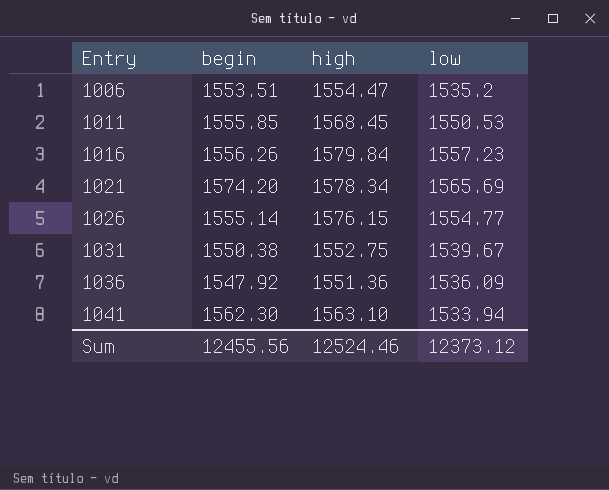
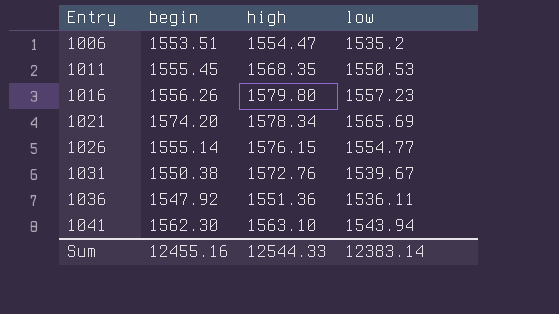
1011 | begin: 1555.85 -> 1555.45
1011 | high: 1568.45 -> 1568.35
1016 | high: 1579.84 -> 1579.80
1031 | high: 1552.75 -> 1572.76
1036 | low: 1536.09 -> 1536.11
1041 | low: 1533.94 -> 1543.94
Sum | begin: 12455.56 -> 12455.16
Sum | high: 12524.46 -> 12544.33
Sum | low: 12373.12 -> 12383.14

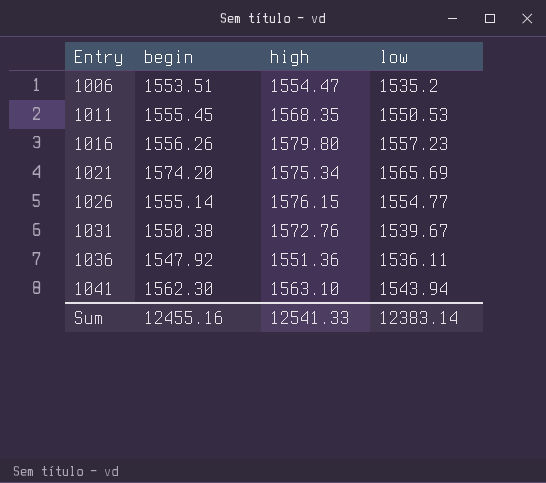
1021 | high: 1578.34 -> 1575.34
Sum | high: 12544.33 -> 12541.33

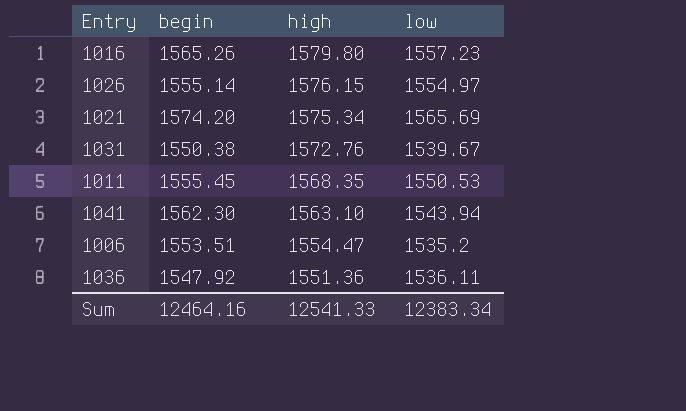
row order: Entry ascending -> high descending
1016 | begin: 1556.26 -> 1565.26
1026 | low: 1554.77 -> 1554.97
Sum | begin: 12455.16 -> 12464.16
Sum | low: 12383.14 -> 12383.34

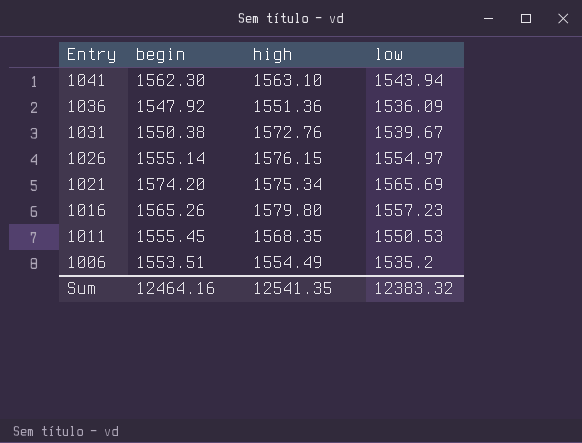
row order: high descending -> Entry descending
1036 | low: 1536.11 -> 1536.09
1006 | high: 1554.47 -> 1554.49
Sum | high: 12541.33 -> 12541.35
Sum | low: 12383.34 -> 12383.32

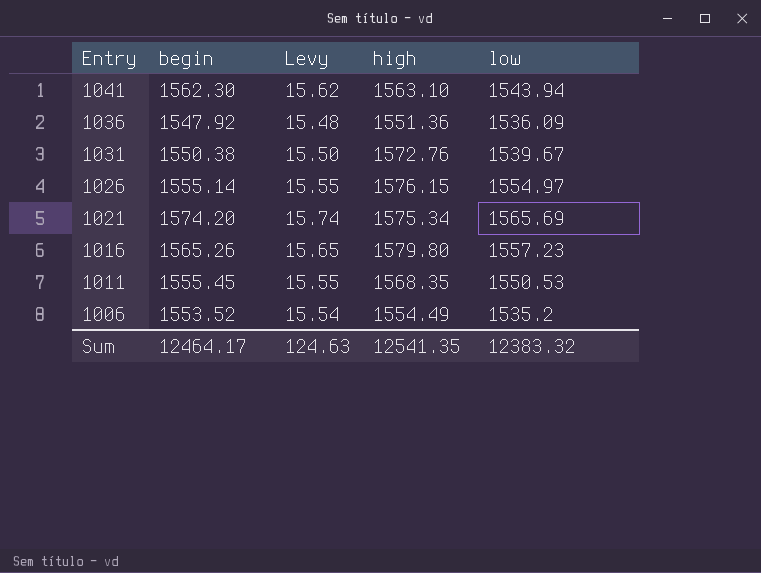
column Levy | formula: none -> [begin] * 0.01
1006 | begin: 1553.51 -> 1553.52
Sum | begin: 12464.16 -> 12464.17

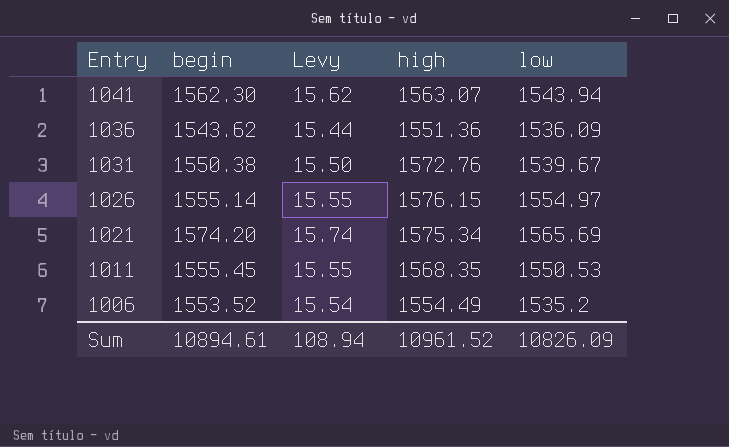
row 1016: 1565.26 | 15.65 | 1579.80 | 1557.23 -> none
1041 | high: 1563.10 -> 1563.07
1036 | begin: 1547.92 -> 1543.62
1036 | Levy: 15.48 -> 15.44
Sum | begin: 12464.17 -> 10894.61
Sum | Levy: 124.63 -> 108.94
Sum | high: 12541.35 -> 10961.52
Sum | low: 12383.32 -> 10826.09

